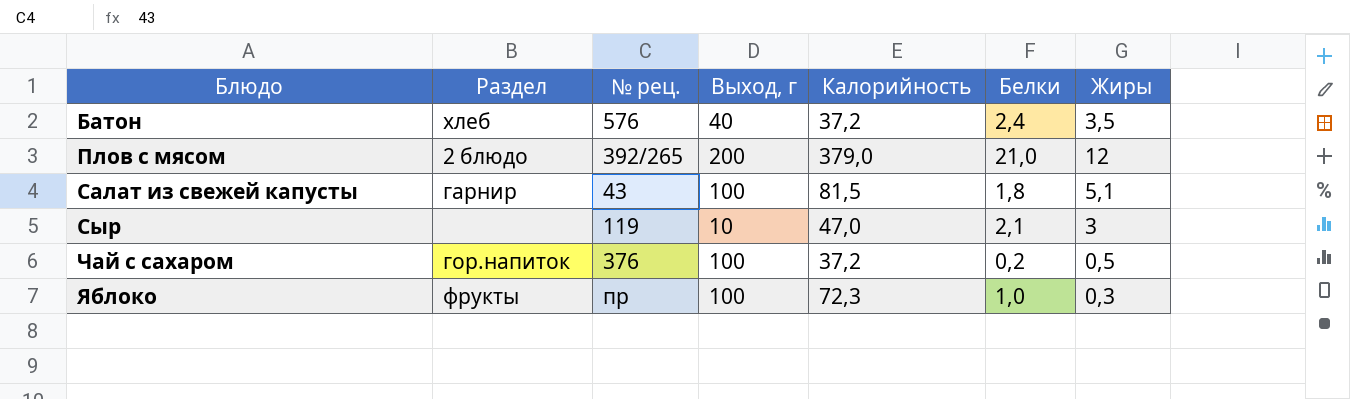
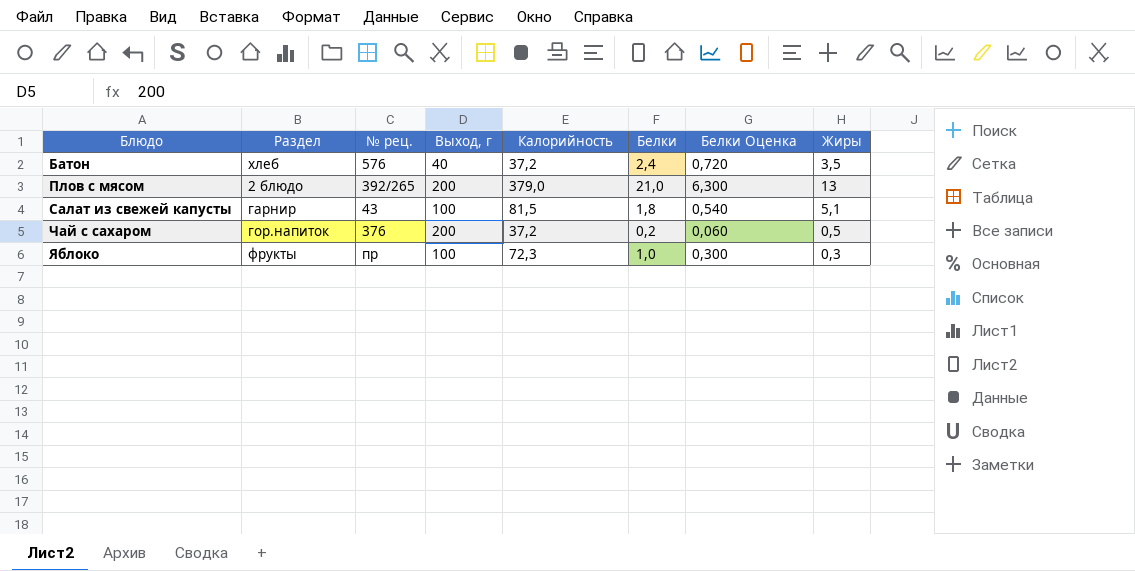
column Белки Оценка | formula: none -> [Белки] * 0,3
row Сыр: none | 119 | 10 | 47,0 | 2,1 | 3 -> none
Плов с мясом | Жиры: 12 -> 13
Чай с сахаром | Выход, г: 100 -> 200

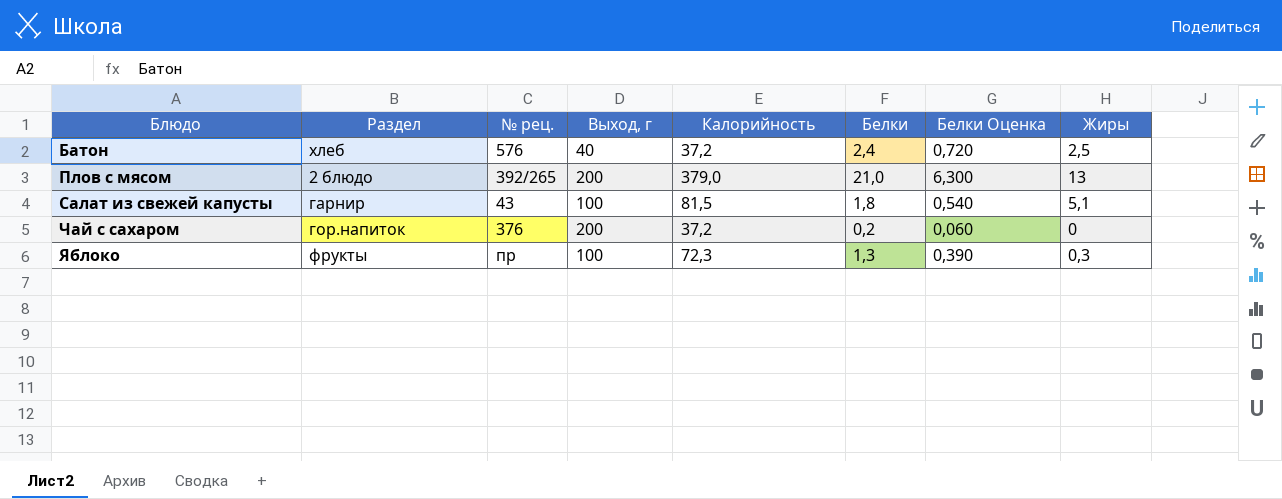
Батон | Жиры: 3,5 -> 2,5
Чай с сахаром | Жиры: 0,5 -> 0
Яблоко | Белки: 1,0 -> 1,3
Яблоко | Белки Оценка: 0,300 -> 0,390

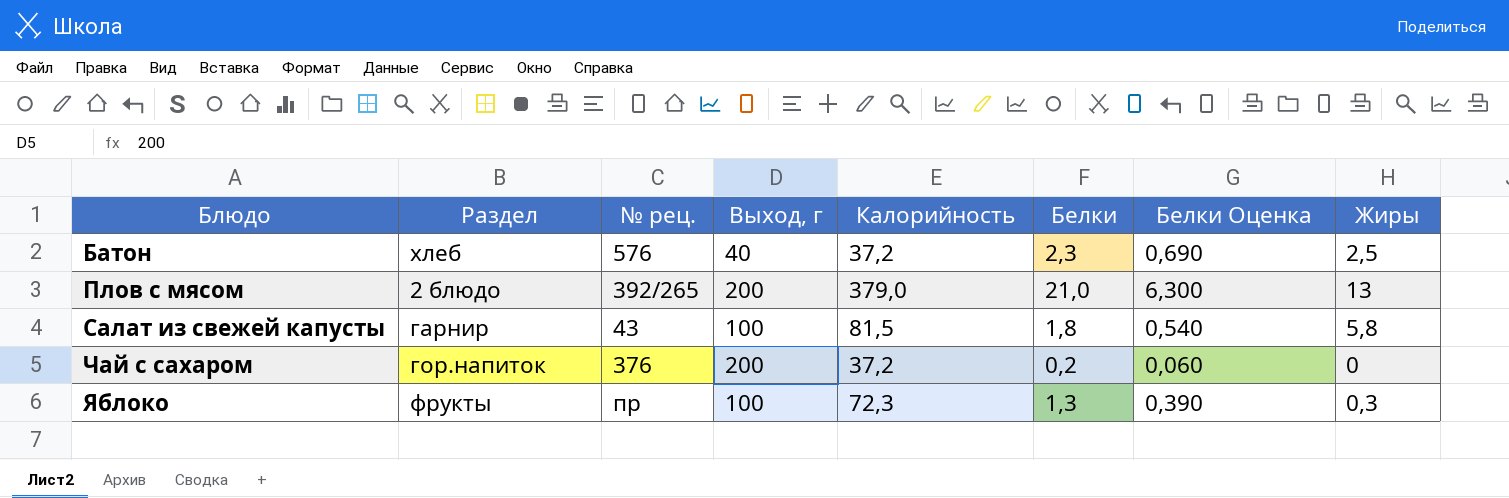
Батон | Белки: 2,4 -> 2,3
Батон | Белки Оценка: 0,720 -> 0,690
Салат из свежей капусты | Жиры: 5,1 -> 5,8

